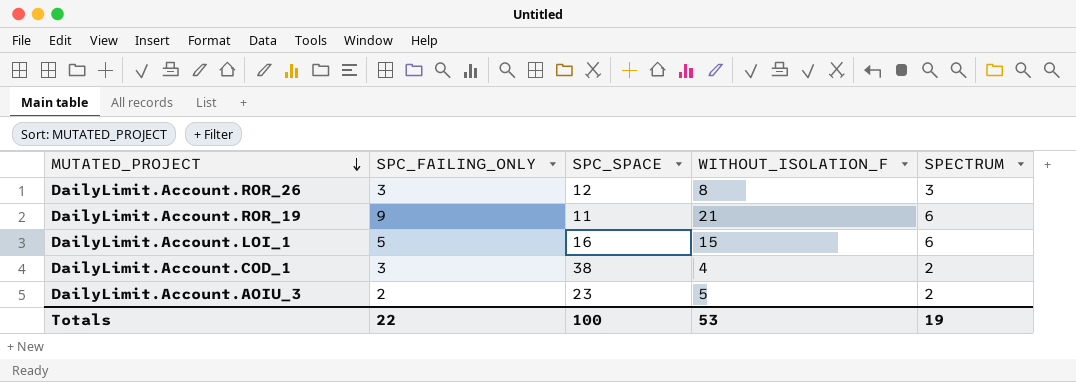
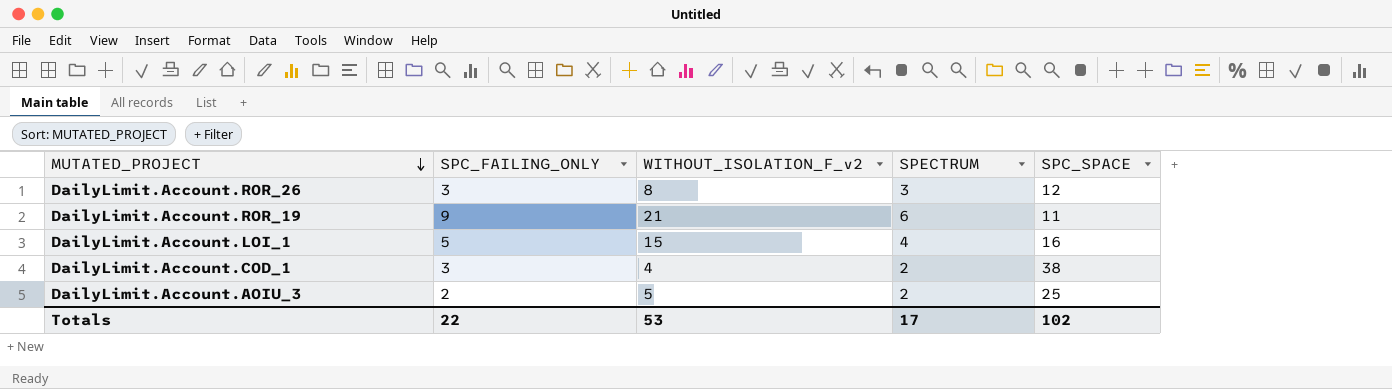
column name: WITHOUT_ISOLATION_F -> WITHOUT_ISOLATION_F_v2
column SPC_SPACE | position: 3 -> 5
DailyLimit.Account.LOI_1 | SPECTRUM: 6 -> 4
DailyLimit.Account.AOIU_3 | SPC_SPACE: 23 -> 25
Totals | SPECTRUM: 19 -> 17
Totals | SPC_SPACE: 100 -> 102

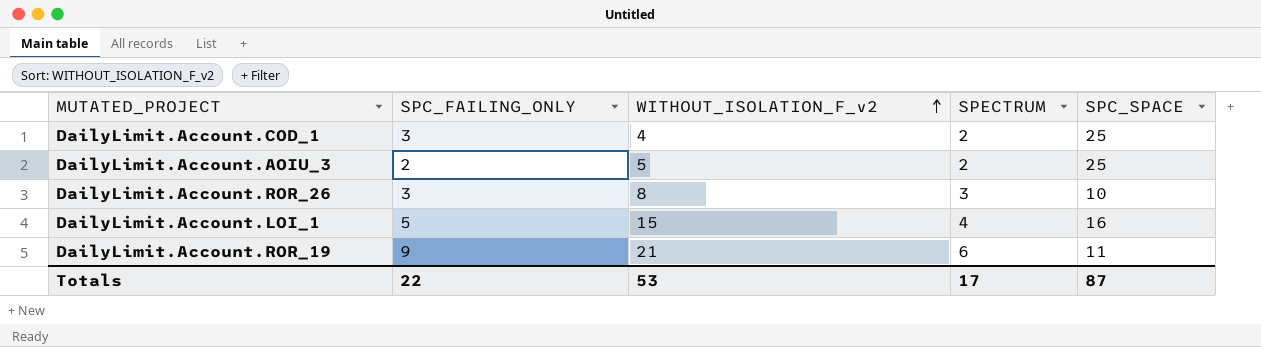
row order: MUTATED_PROJECT descending -> WITHOUT_ISOLATION_F_v2 ascending
DailyLimit.Account.COD_1 | SPC_SPACE: 38 -> 25
DailyLimit.Account.ROR_26 | SPC_SPACE: 12 -> 10
Totals | SPC_SPACE: 102 -> 87

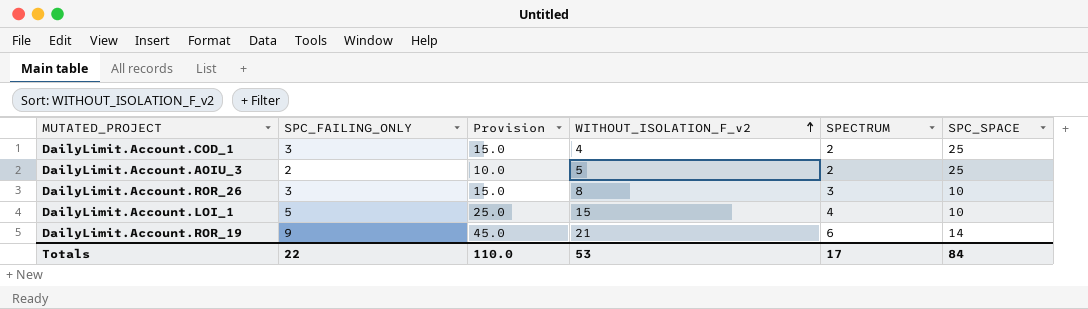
column Provision | formula: none -> [SPC_FAILING_ONLY] * 5
DailyLimit.Account.LOI_1 | SPC_SPACE: 16 -> 10
DailyLimit.Account.ROR_19 | SPC_SPACE: 11 -> 14
Totals | SPC_SPACE: 87 -> 84

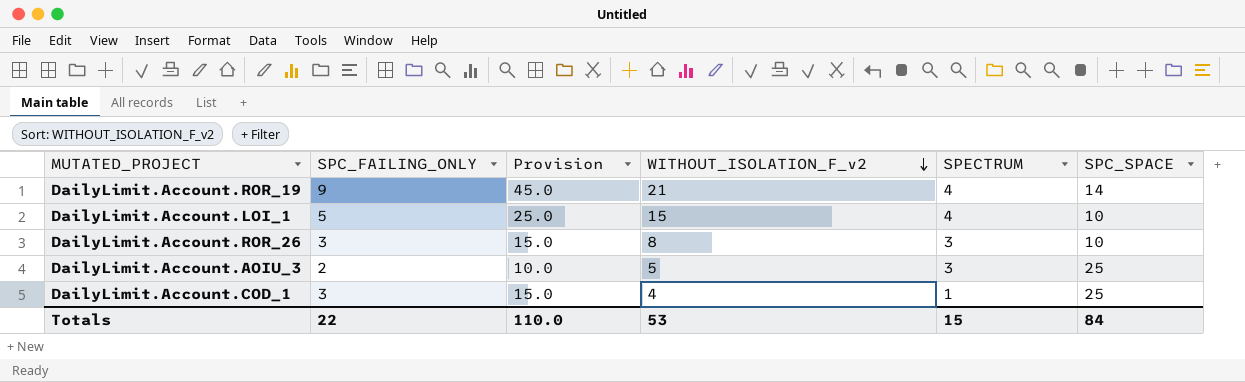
row order: WITHOUT_ISOLATION_F_v2 ascending -> WITHOUT_ISOLATION_F_v2 descending
DailyLimit.Account.ROR_19 | SPECTRUM: 6 -> 4
DailyLimit.Account.AOIU_3 | SPECTRUM: 2 -> 3
DailyLimit.Account.COD_1 | SPECTRUM: 2 -> 1
Totals | SPECTRUM: 17 -> 15

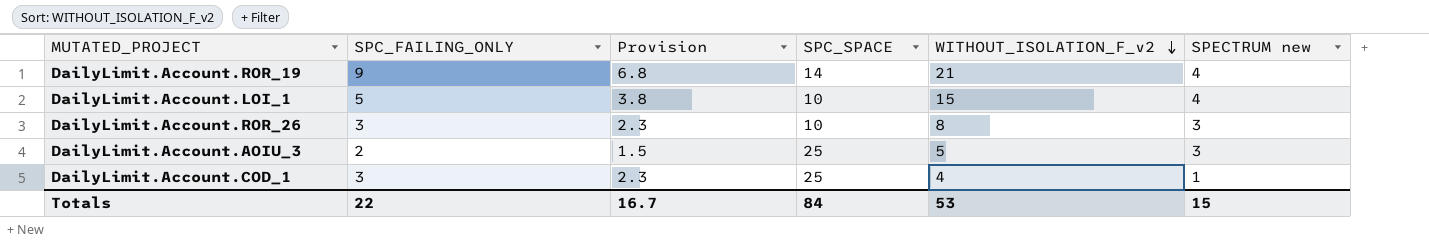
column Provision | formula: [SPC_FAILING_ONLY] * 5 -> [SPC_FAILING_ONLY] * 0.75
column SPC_SPACE | position: 6 -> 4
column name: SPECTRUM -> SPECTRUM new
Totals | Provision: 110.0 -> 16.7

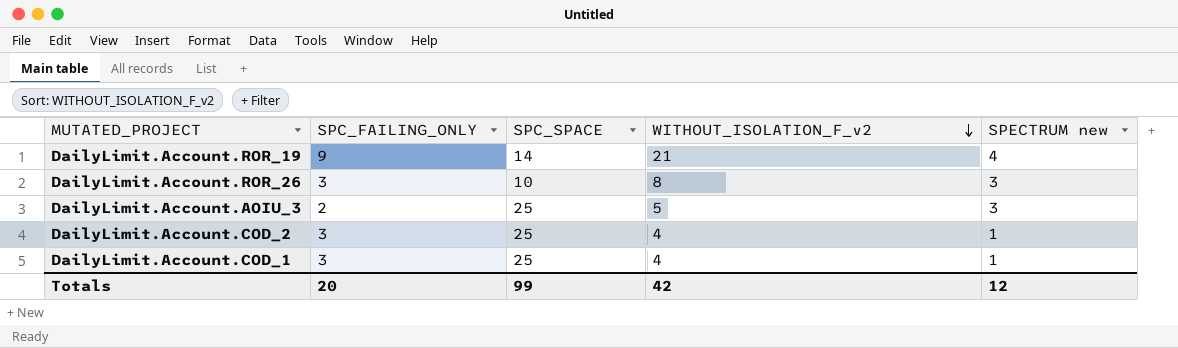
column Provision | formula: [SPC_FAILING_ONLY] * 0.75 -> none
row DailyLimit.Account.LOI_1: 5 | 3.8 | 10 | 15 | 4 -> none
row DailyLimit.Account.COD_2: none -> 3 | 25 | 4 | 1
Totals | SPC_FAILING_ONLY: 22 -> 20
Totals | SPC_SPACE: 84 -> 99
Totals | WITHOUT_ISOLATION_F_v2: 53 -> 42
Totals | SPECTRUM new: 15 -> 12

